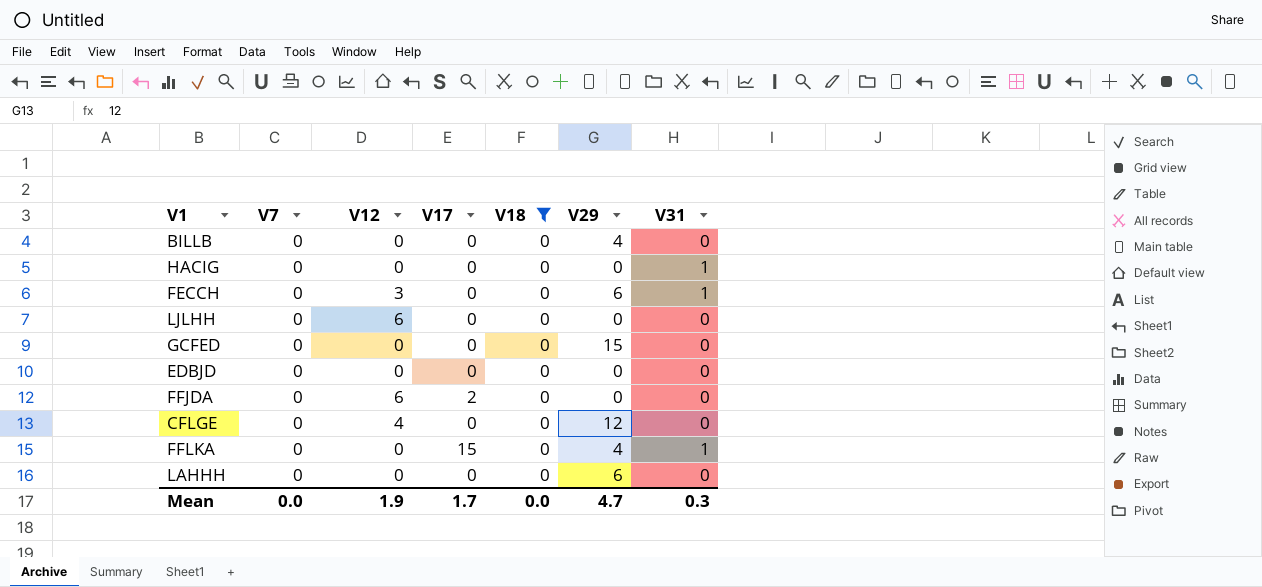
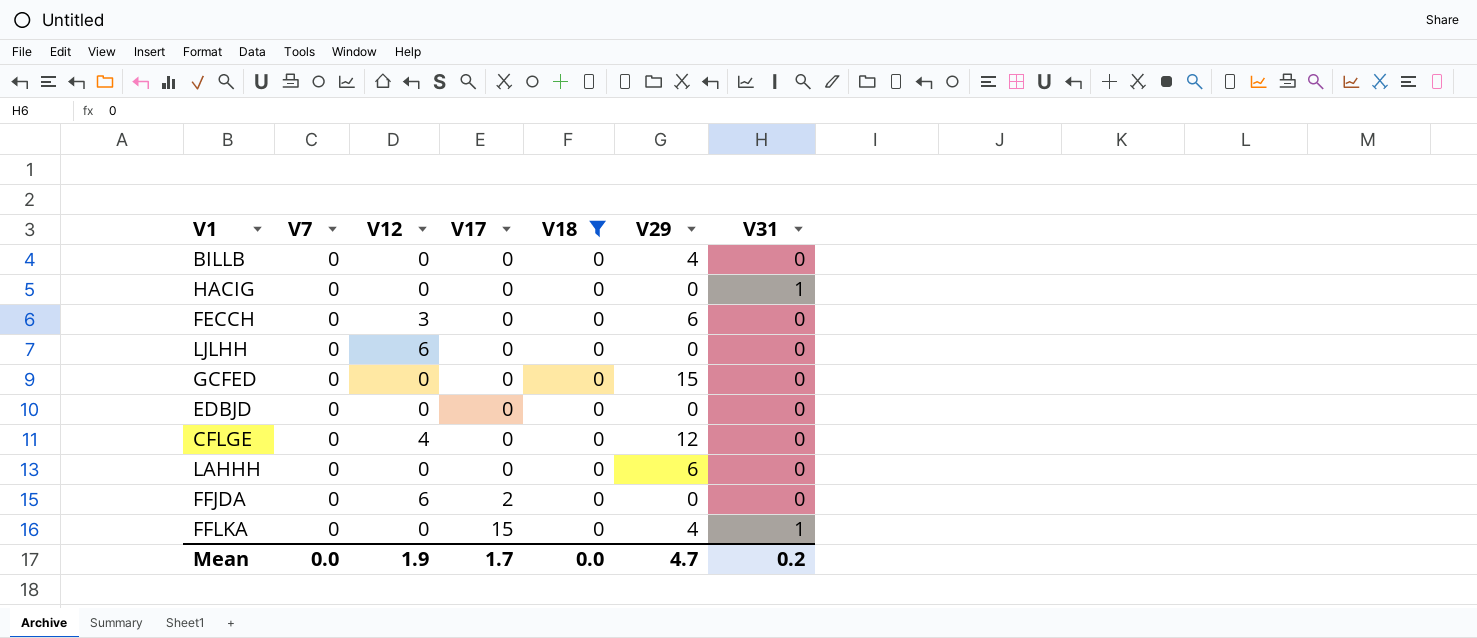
row order: none -> V17 ascending
FECCH | V31: 1 -> 0
Mean | V31: 0.3 -> 0.2

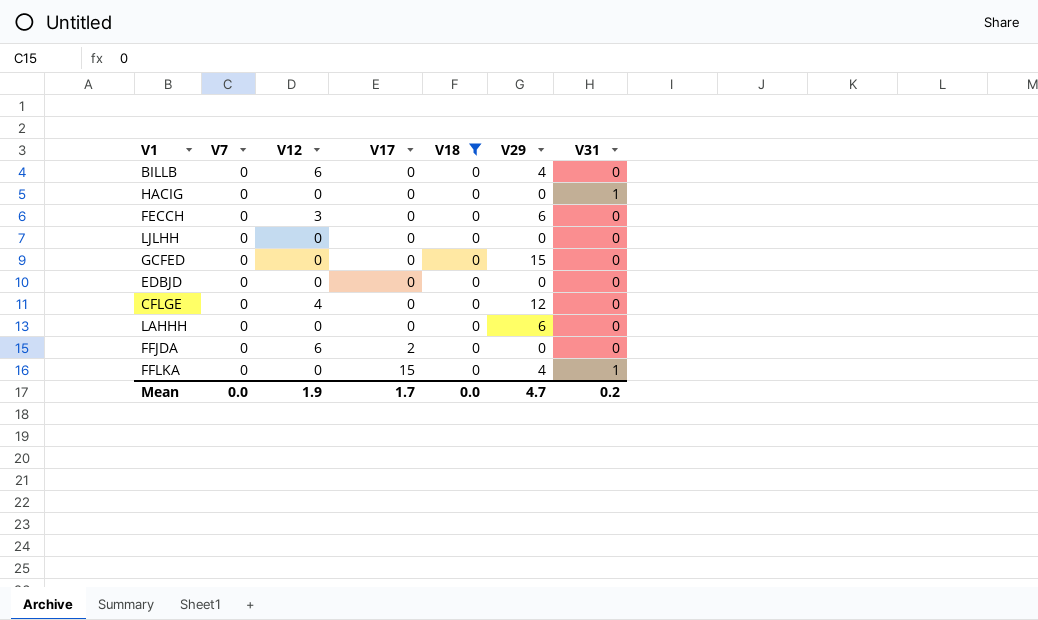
BILLB | V12: 0 -> 6
LJLHH | V12: 6 -> 0

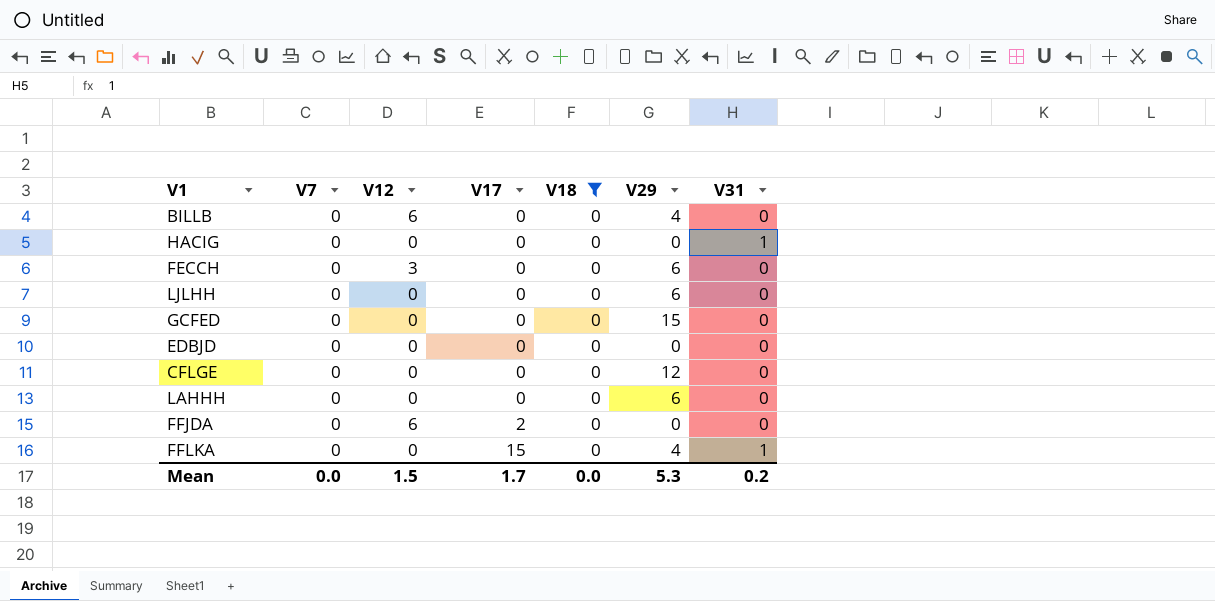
LJLHH | V29: 0 -> 6
CFLGE | V12: 4 -> 0
Mean | V12: 1.9 -> 1.5
Mean | V29: 4.7 -> 5.3

